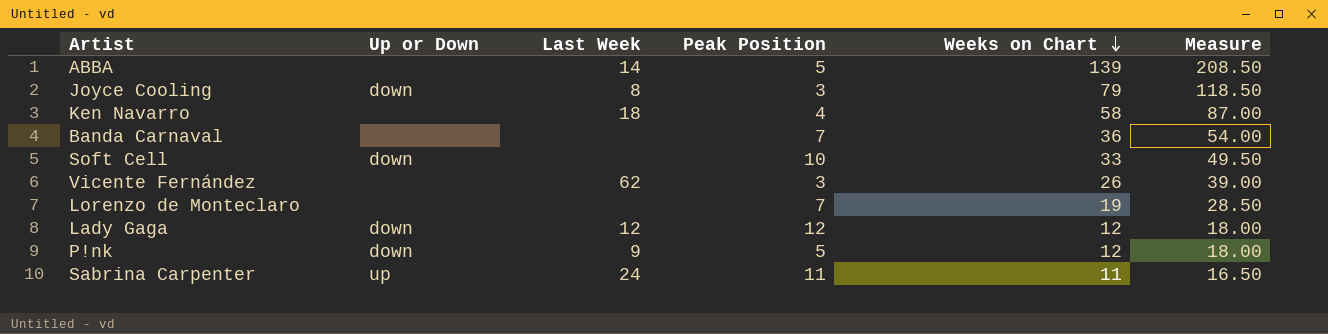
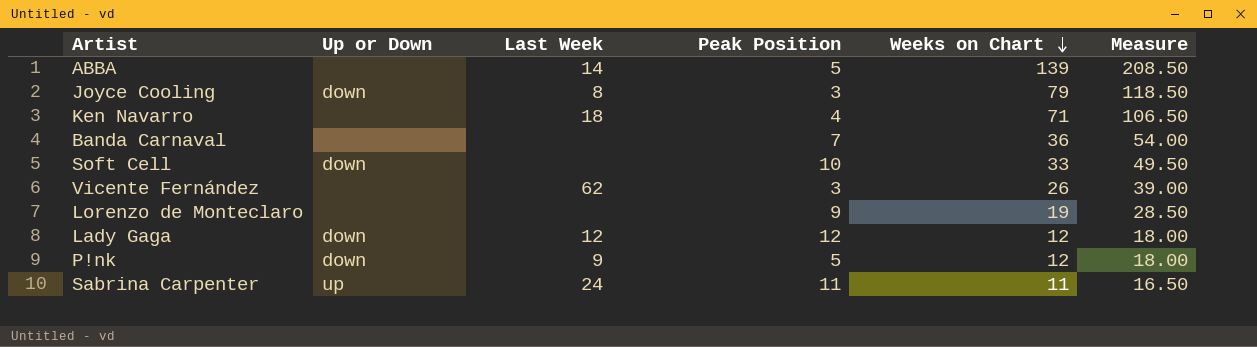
Ken Navarro | Weeks on Chart: 58 -> 71
Ken Navarro | Measure: 87.00 -> 106.50
Lorenzo de Monteclaro | Peak Position: 7 -> 9

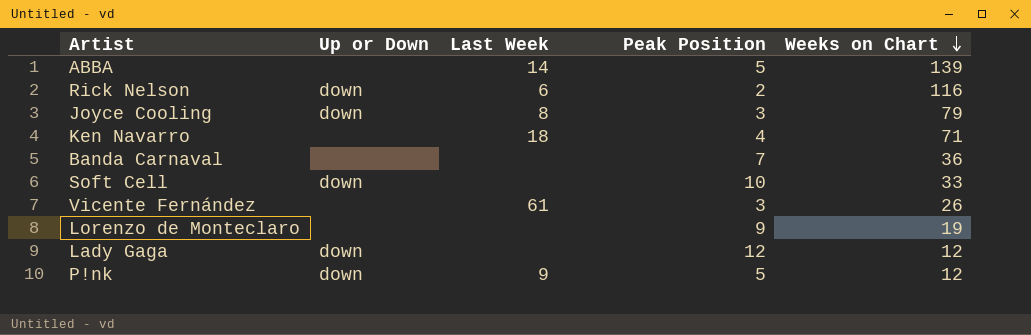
column Measure | formula: [Weeks on Chart] * 1.5 -> none
row Sabrina Carpenter: up | 24 | 11 | 11 | 16.50 -> none
row Rick Nelson: none -> down | 6 | 2 | 116
Vicente Fernández | Last Week: 62 -> 61
Lady Gaga | Last Week: 12 -> none

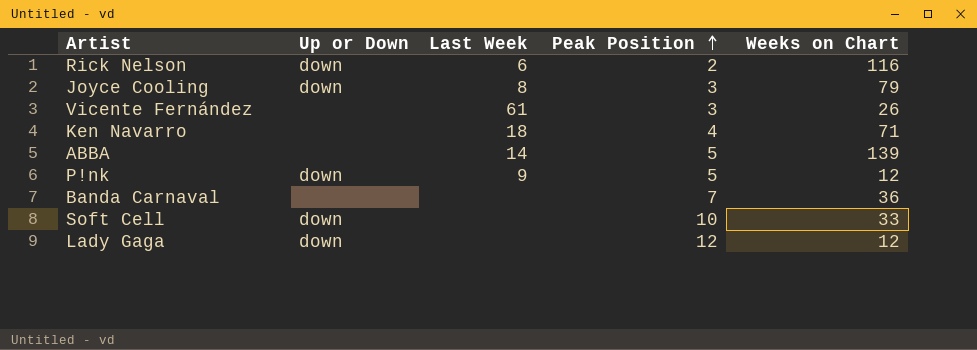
row order: Weeks on Chart descending -> Peak Position ascending
row Lorenzo de Monteclaro: none | none | 9 | 19 -> none

